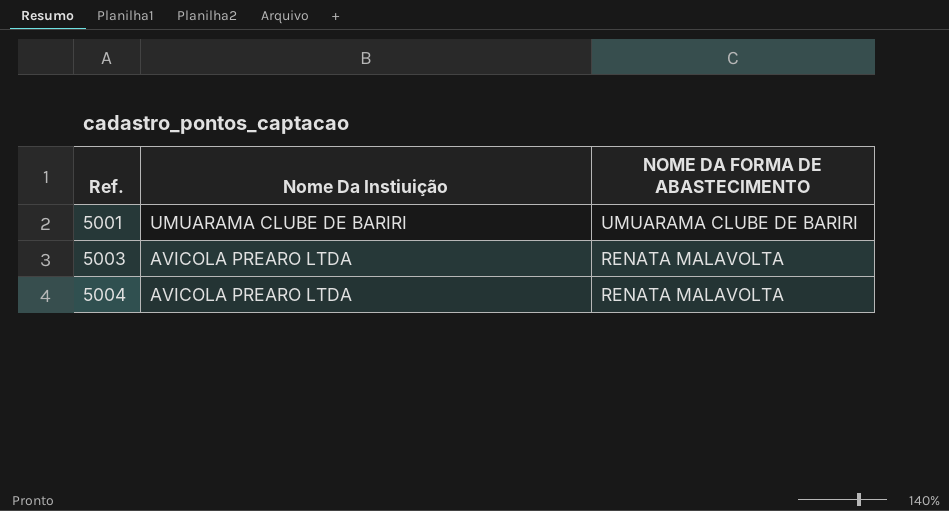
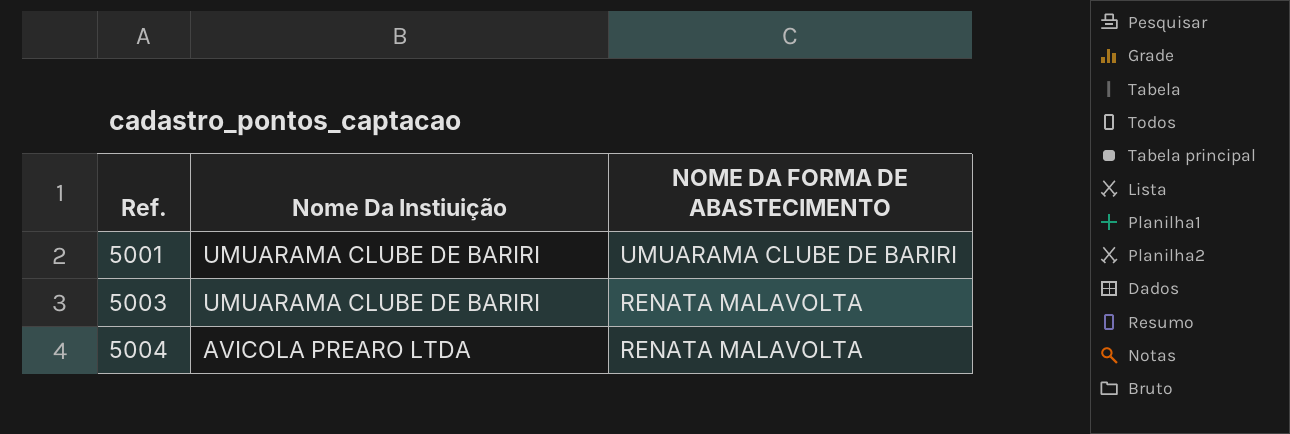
5003 | Nome Da Instiuição: AVICOLA PREARO LTDA -> UMUARAMA CLUBE DE BARIRI

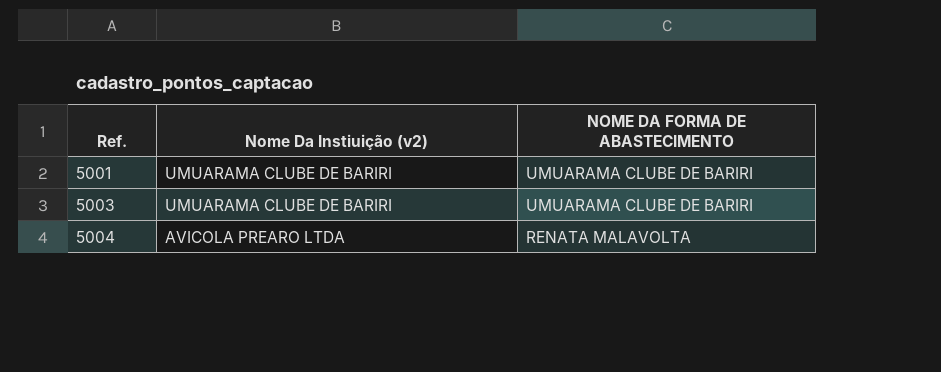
column name: Nome Da Instiuição -> Nome Da Instiuição (v2)
5003 | NOME DA FORMA DE ABASTECIMENTO: RENATA MALAVOLTA -> UMUARAMA CLUBE DE BARIRI

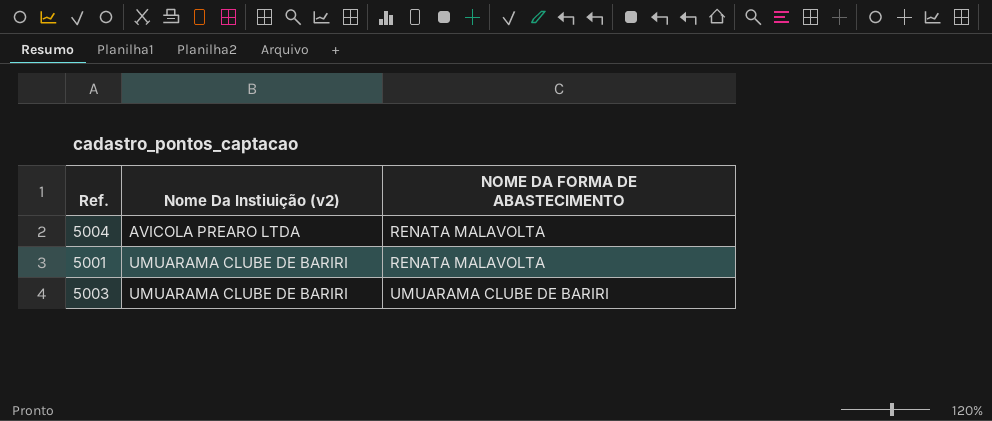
row order: Ref. ascending -> Nome Da Instiuição (v2) ascending
5001 | NOME DA FORMA DE ABASTECIMENTO: UMUARAMA CLUBE DE BARIRI -> RENATA MALAVOLTA

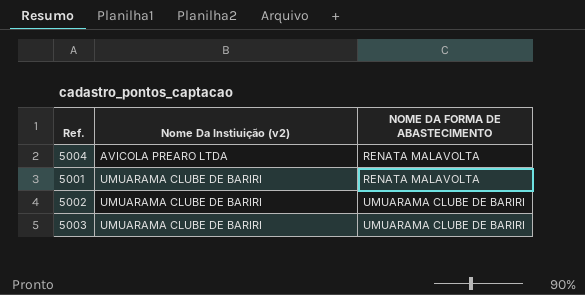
row 5002: none -> UMUARAMA CLUBE DE BARIRI | UMUARAMA CLUBE DE BARIRI

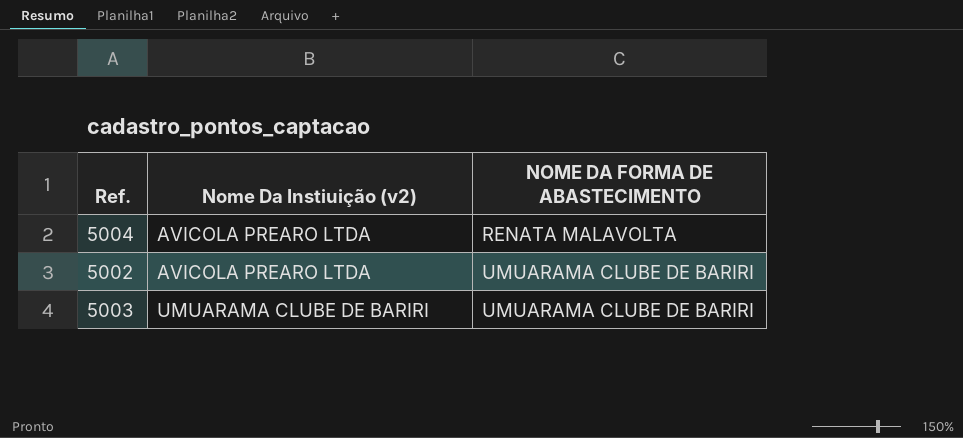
row 5001: UMUARAMA CLUBE DE BARIRI | RENATA MALAVOLTA -> none
5002 | Nome Da Instiuição (v2): UMUARAMA CLUBE DE BARIRI -> AVICOLA PREARO LTDA

